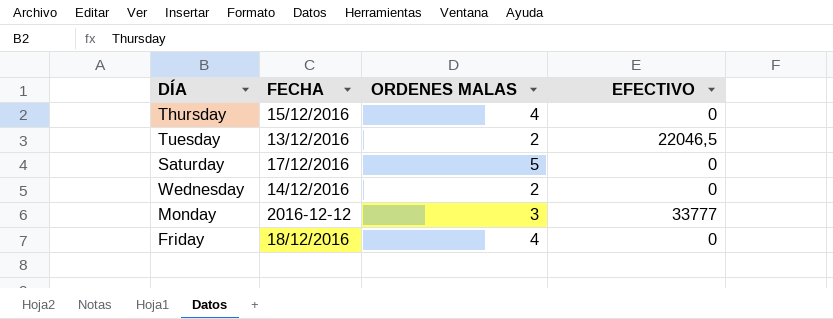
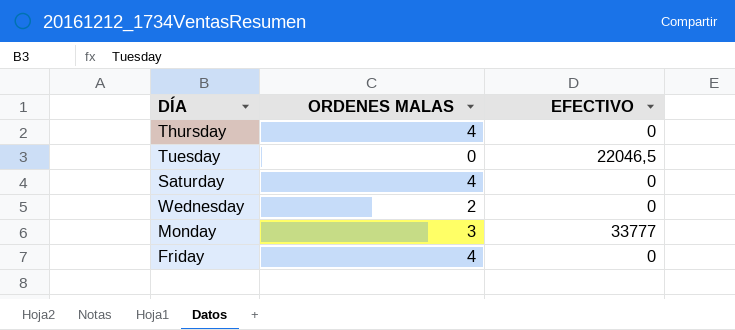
column FECHA | position: 2 -> none
Tuesday | ORDENES MALAS: 2 -> 0
Saturday | ORDENES MALAS: 5 -> 4

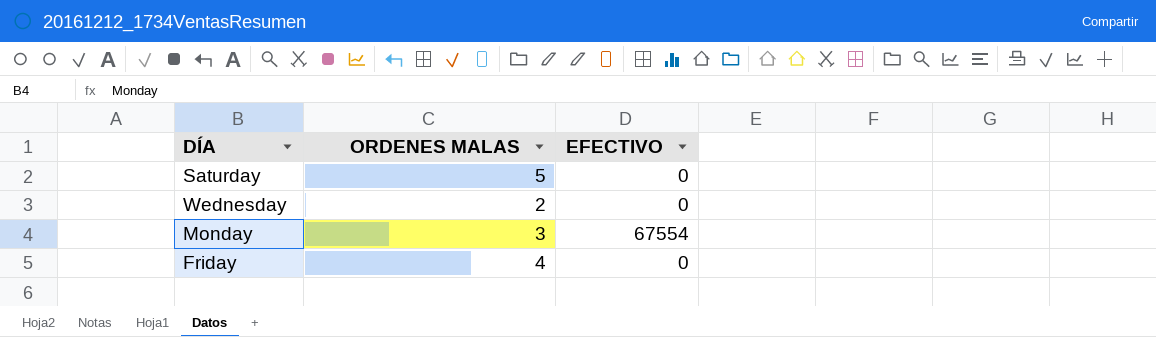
row Thursday: 4 | 0 -> none
row Tuesday: 0 | 22046,5 -> none
Saturday | ORDENES MALAS: 4 -> 5
Monday | EFECTIVO: 33777 -> 67554

